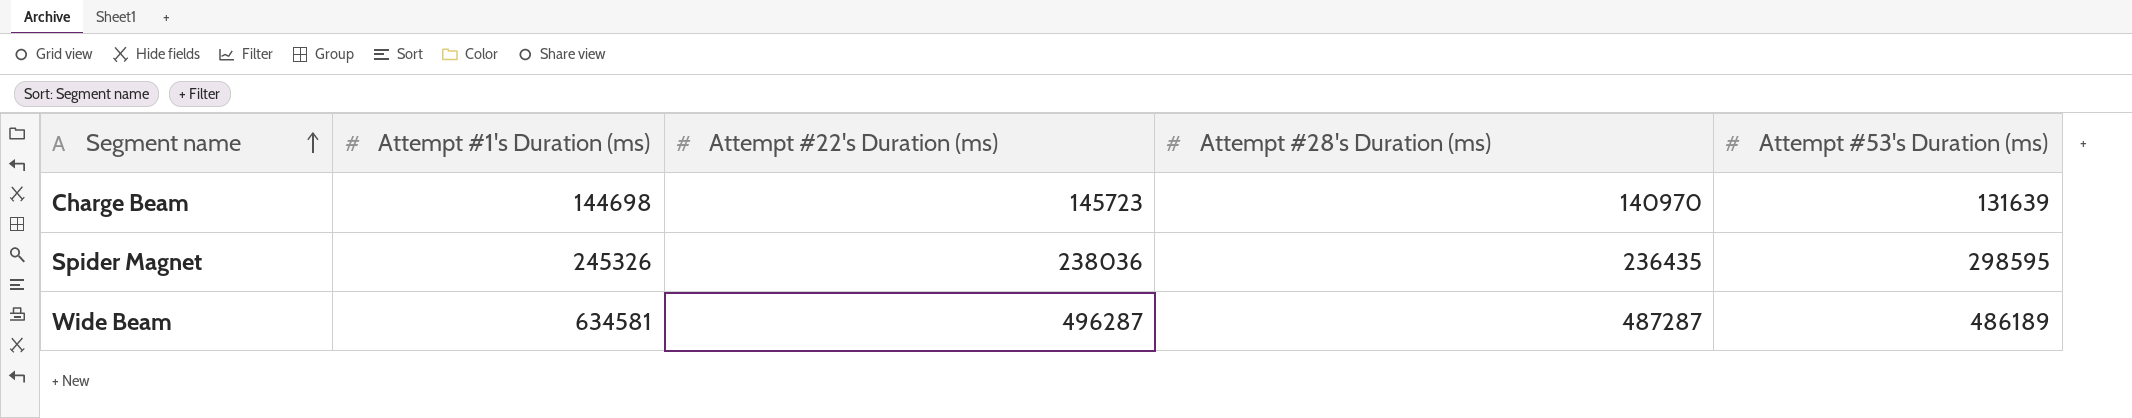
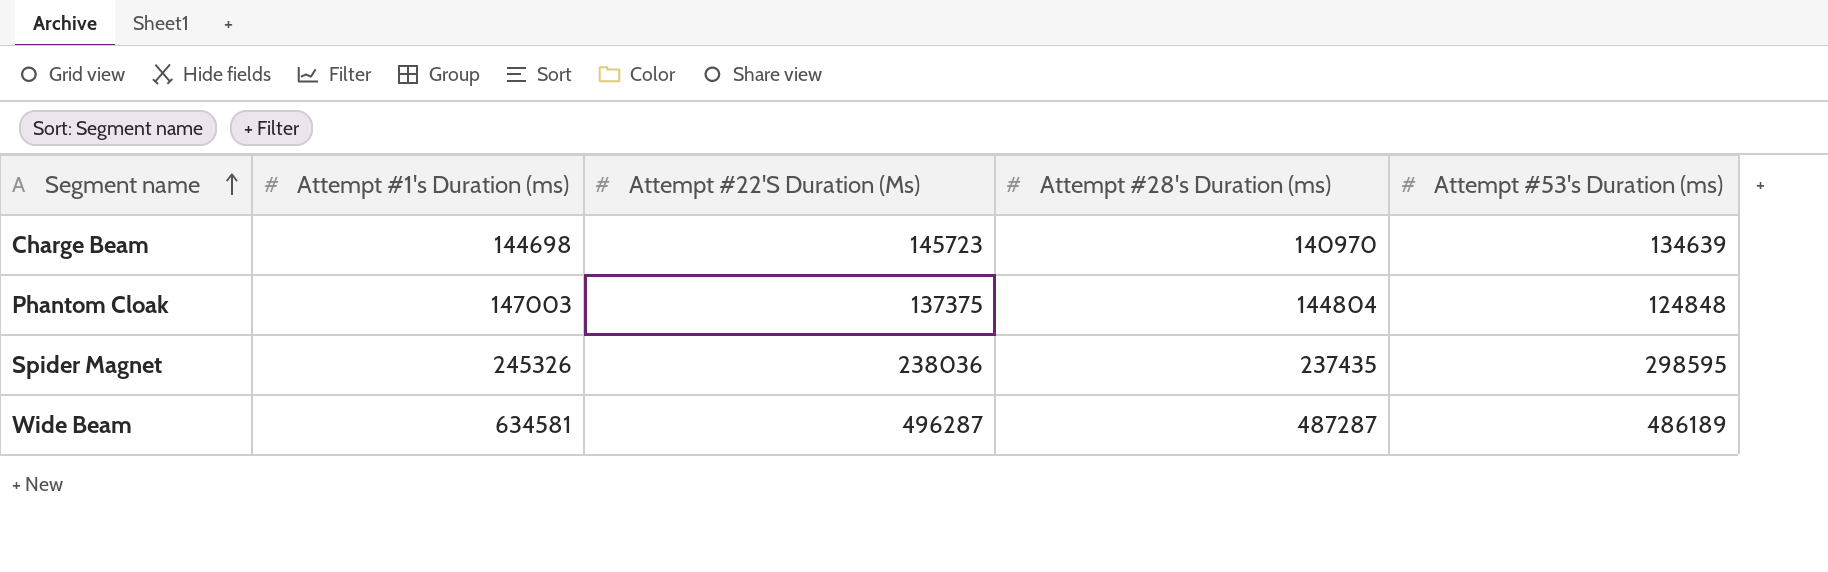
column name: Attempt #22's Duration (ms) -> Attempt #22'S Duration (Ms)
Charge Beam | Attempt #53's Duration (ms): 131639 -> 134639
row Phantom Cloak: none -> 147003 | 137375 | 144804 | 124848
Spider Magnet | Attempt #28's Duration (ms): 236435 -> 237435

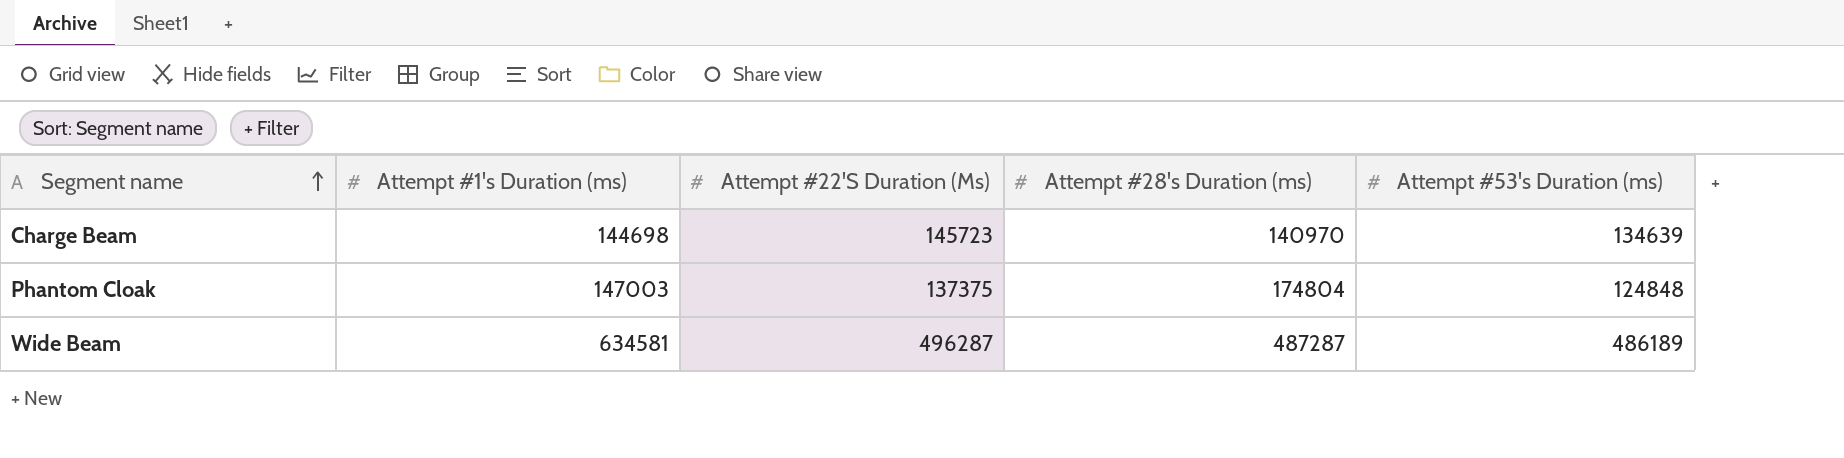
row Spider Magnet: 245326 | 238036 | 237435 | 298595 -> none
Phantom Cloak | Attempt #28's Duration (ms): 144804 -> 174804

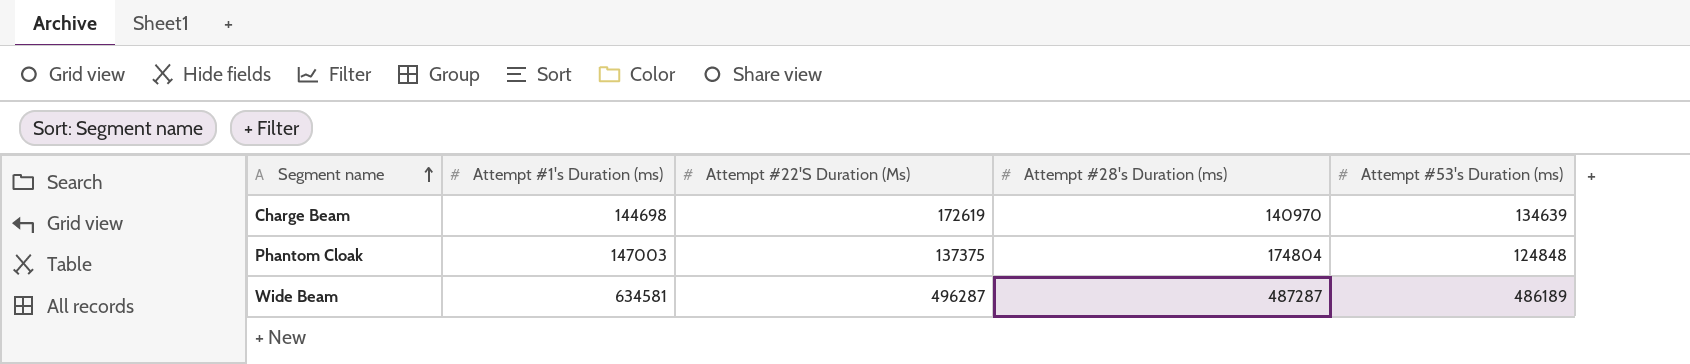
Charge Beam | Attempt #22'S Duration (Ms): 145723 -> 172619

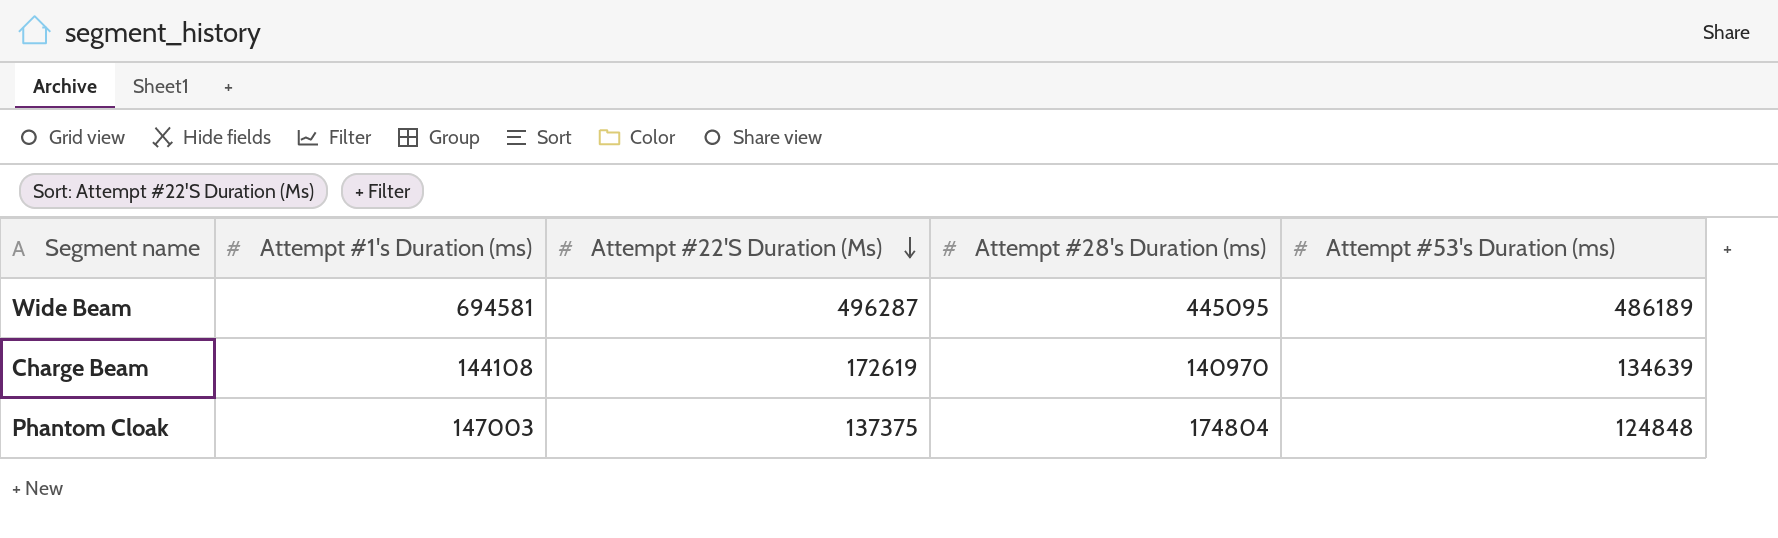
row order: Segment name ascending -> Attempt #22'S Duration (Ms) descending
Wide Beam | Attempt #1's Duration (ms): 634581 -> 694581
Wide Beam | Attempt #28's Duration (ms): 487287 -> 445095
Charge Beam | Attempt #1's Duration (ms): 144698 -> 144108

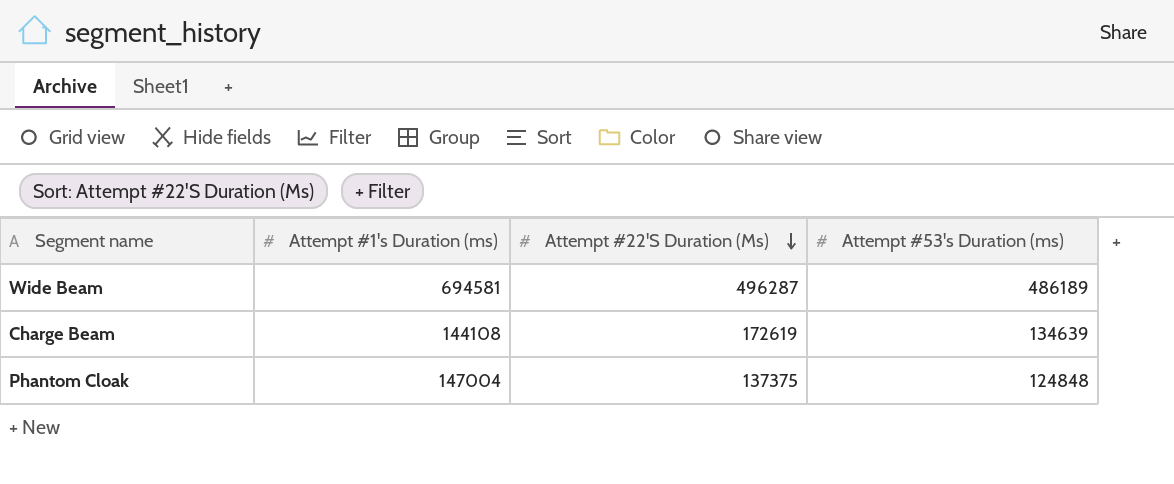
column Attempt #28's Duration (ms) | position: 4 -> none
Phantom Cloak | Attempt #1's Duration (ms): 147003 -> 147004

